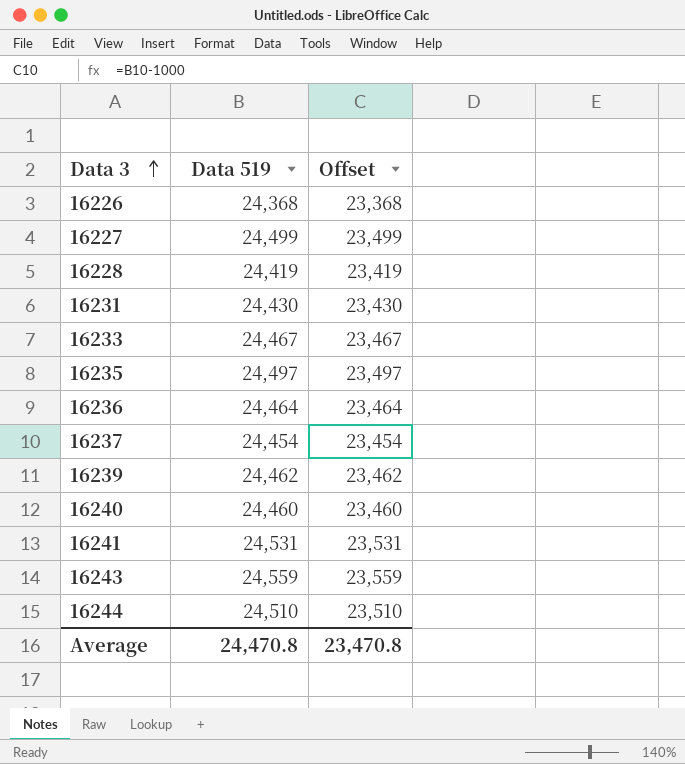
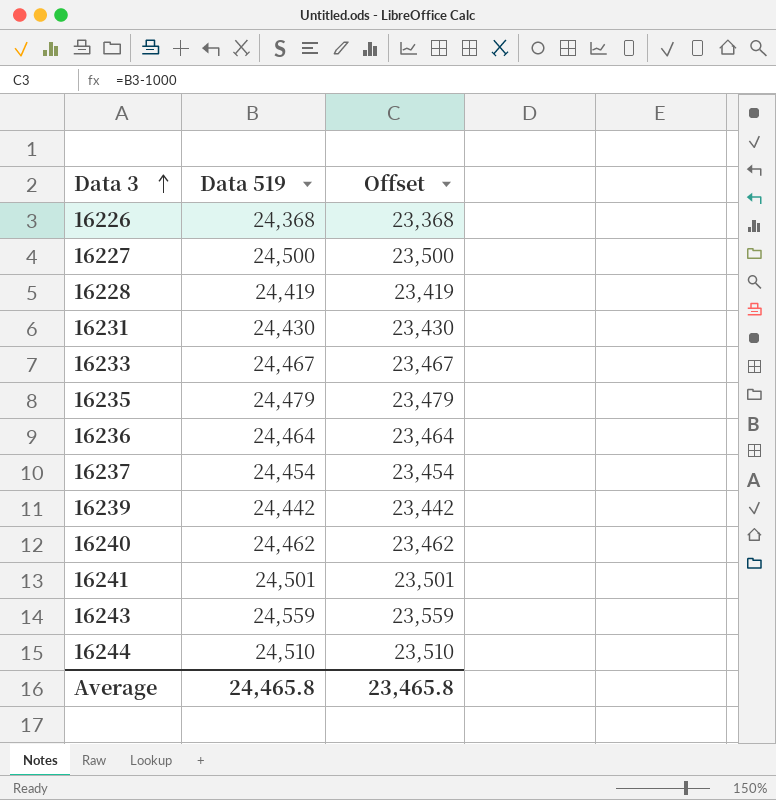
16227 | Data 519: 24,499 -> 24,500
16227 | Offset: 23,499 -> 23,500
16235 | Data 519: 24,497 -> 24,479
16235 | Offset: 23,497 -> 23,479
16239 | Data 519: 24,462 -> 24,442
16239 | Offset: 23,462 -> 23,442
16240 | Data 519: 24,460 -> 24,462
16240 | Offset: 23,460 -> 23,462
16241 | Data 519: 24,531 -> 24,501
16241 | Offset: 23,531 -> 23,501
Average | Data 519: 24,470.8 -> 24,465.8
Average | Offset: 23,470.8 -> 23,465.8

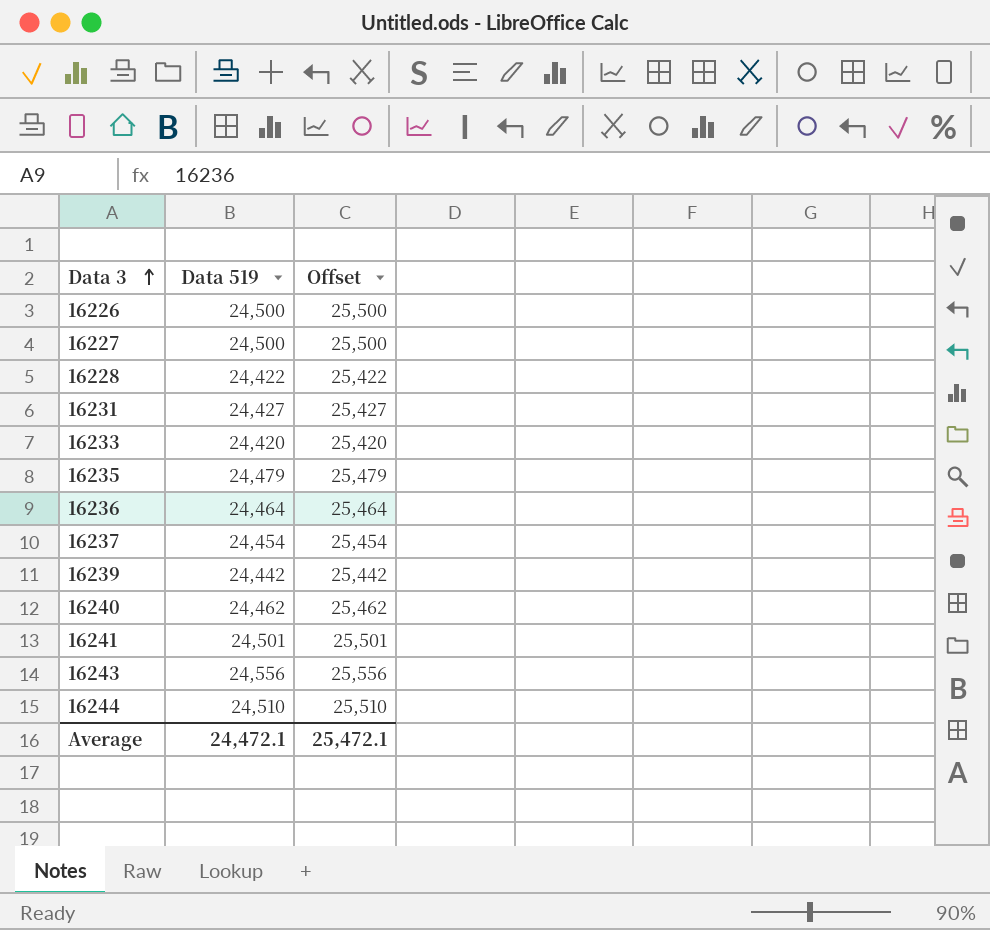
column Offset | formula: [Data 519] - 1000 -> [Data 519] + 1000
16226 | Data 519: 24,368 -> 24,500
16228 | Data 519: 24,419 -> 24,422
16231 | Data 519: 24,430 -> 24,427
16233 | Data 519: 24,467 -> 24,420
16243 | Data 519: 24,559 -> 24,556
Average | Data 519: 24,465.8 -> 24,472.1
Average | Offset: 23,465.8 -> 25,472.1

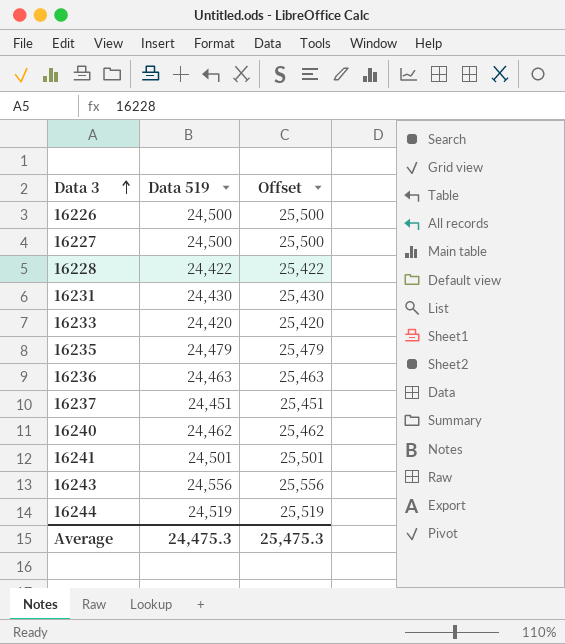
row 16239: 24,442 | 25,442 -> none
16231 | Data 519: 24,427 -> 24,430
16231 | Offset: 25,427 -> 25,430
16236 | Data 519: 24,464 -> 24,463
16236 | Offset: 25,464 -> 25,463
16237 | Data 519: 24,454 -> 24,451
16237 | Offset: 25,454 -> 25,451
16244 | Data 519: 24,510 -> 24,519
16244 | Offset: 25,510 -> 25,519
Average | Data 519: 24,472.1 -> 24,475.3
Average | Offset: 25,472.1 -> 25,475.3

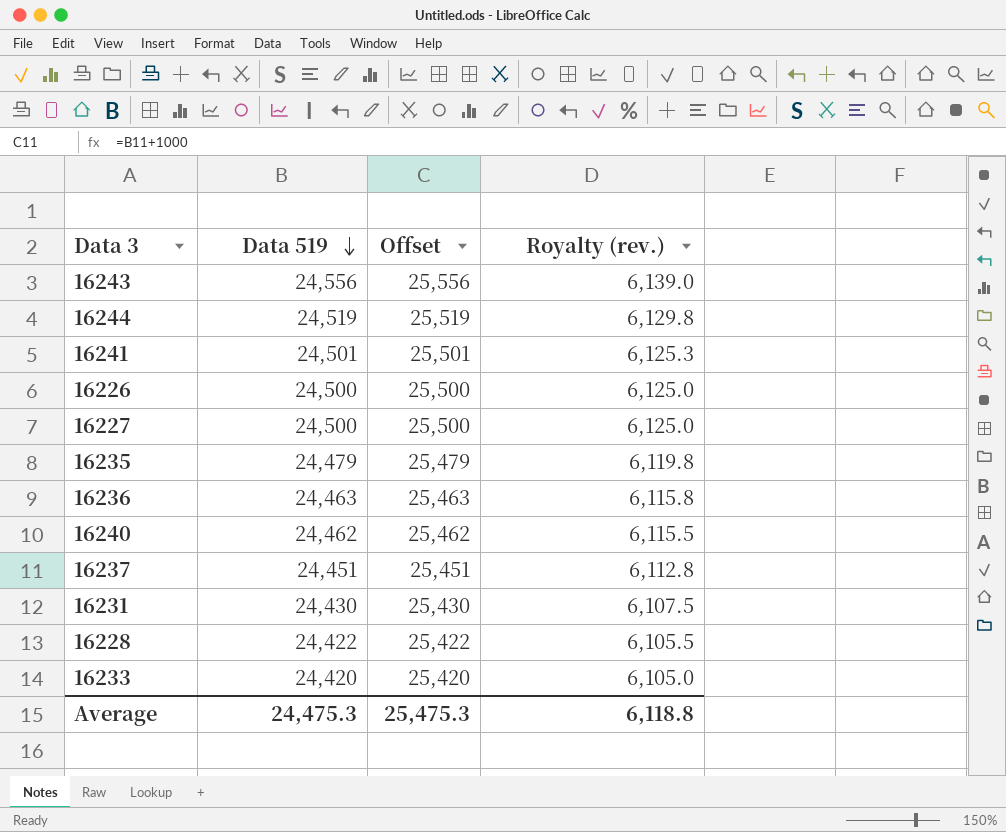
row order: Data 3 ascending -> Data 519 descending
column Royalty (rev.) | formula: none -> [Data 519] * 0.25

